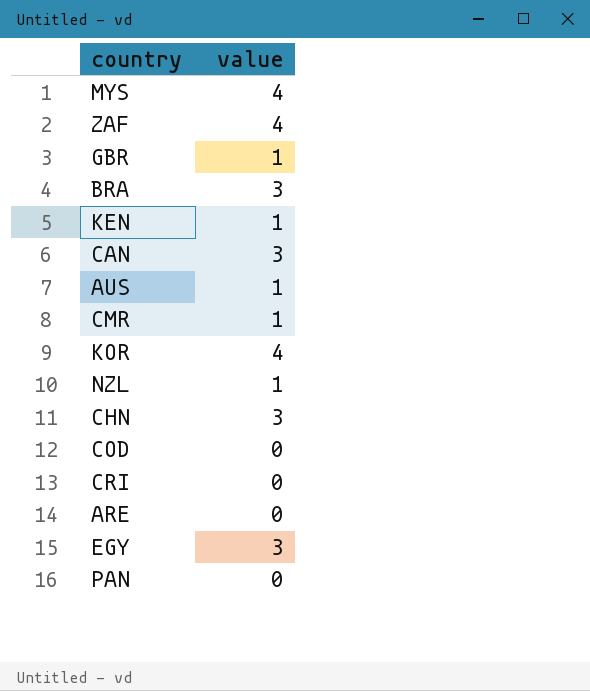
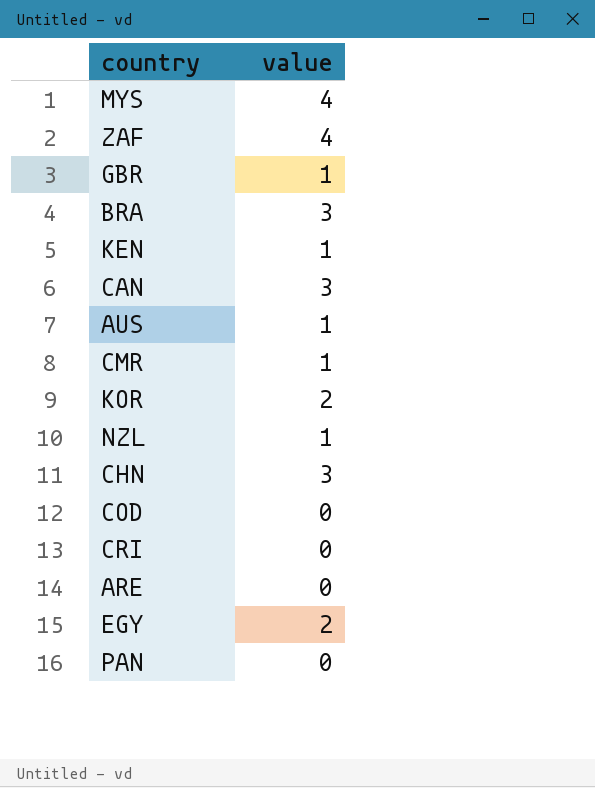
KOR | value: 4 -> 2
EGY | value: 3 -> 2

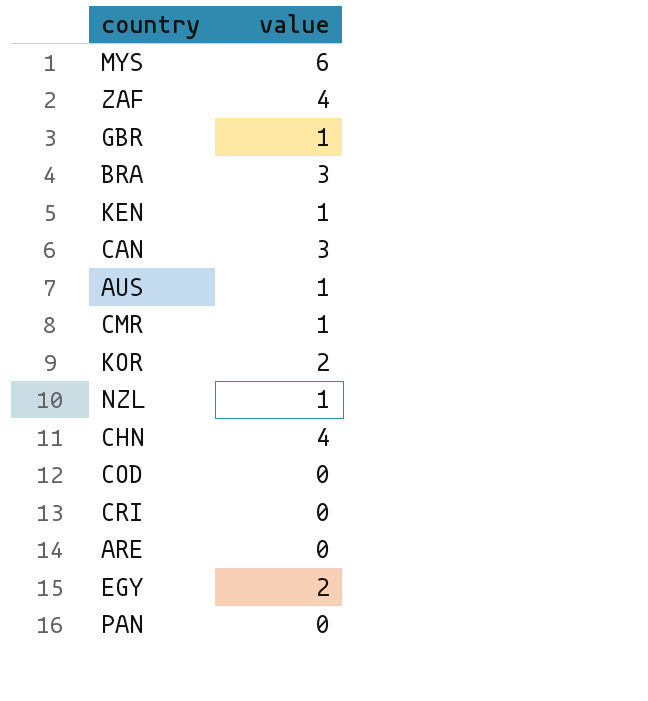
MYS | value: 4 -> 6
CHN | value: 3 -> 4

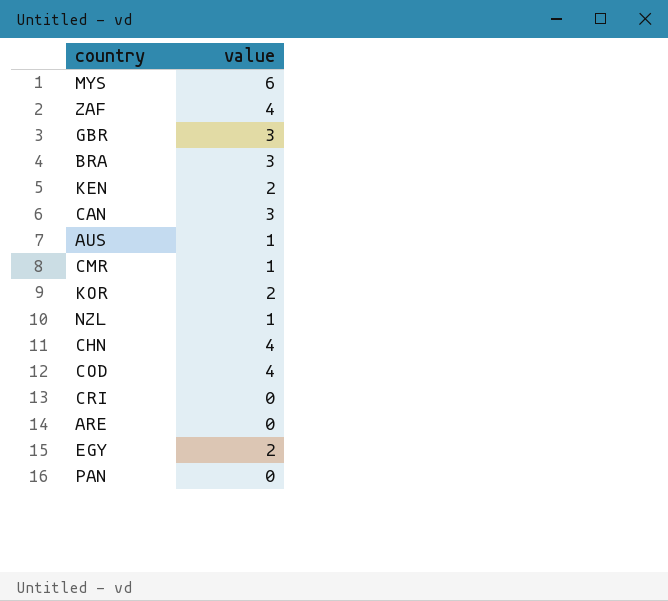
GBR | value: 1 -> 3
KEN | value: 1 -> 2
COD | value: 0 -> 4

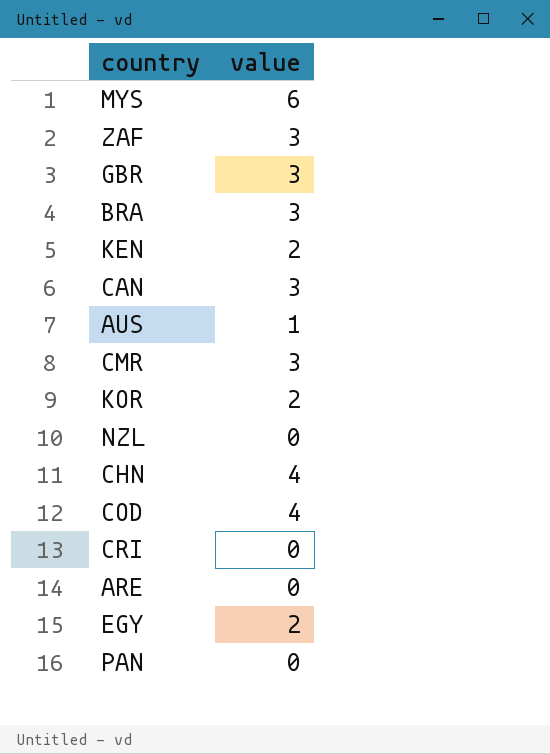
ZAF | value: 4 -> 3
CMR | value: 1 -> 3
NZL | value: 1 -> 0

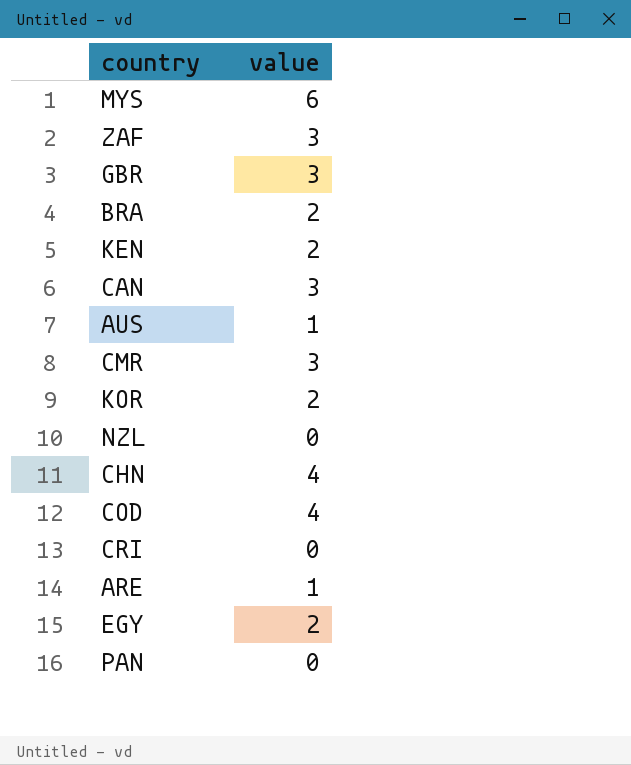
BRA | value: 3 -> 2
ARE | value: 0 -> 1

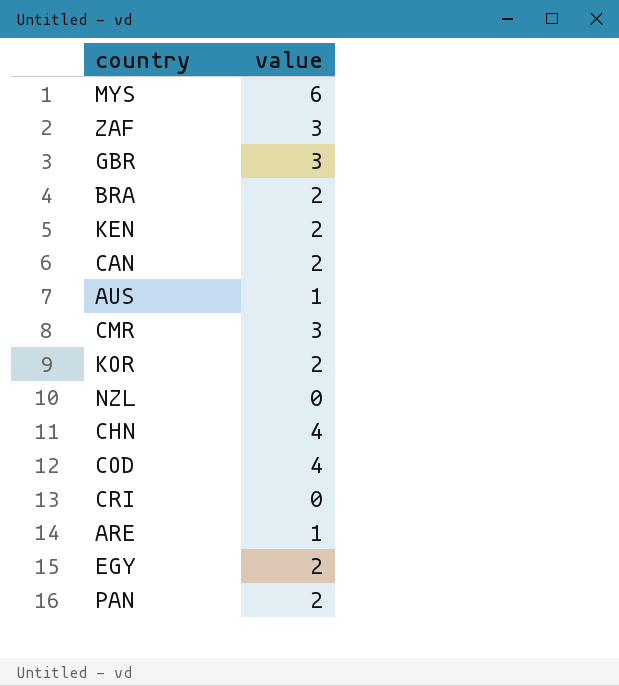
CAN | value: 3 -> 2
PAN | value: 0 -> 2

